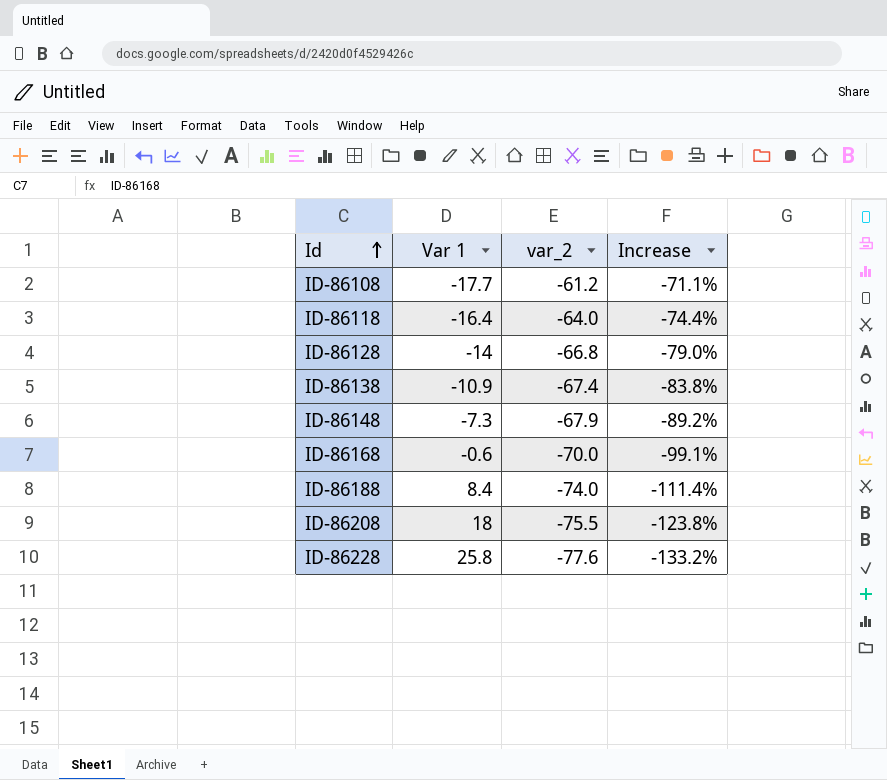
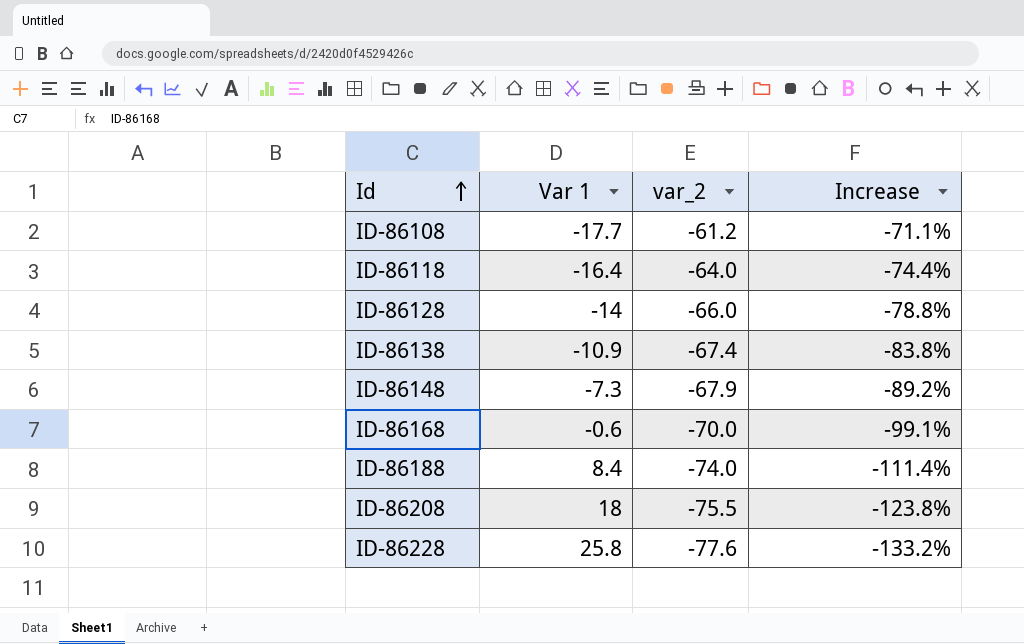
ID-86128 | var_2: -66.8 -> -66.0
ID-86128 | Increase: -79.0% -> -78.8%

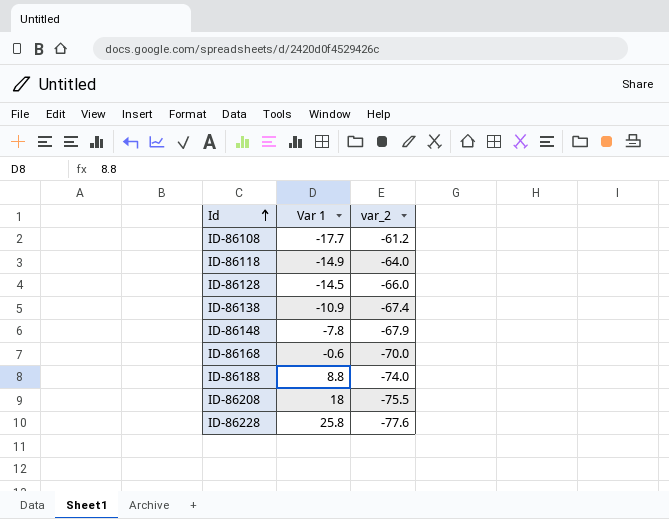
column Increase | formula: ([Var 1] - [var_2]) / [var_2] -> none
ID-86118 | Var 1: -16.4 -> -14.9
ID-86128 | Var 1: -14 -> -14.5
ID-86148 | Var 1: -7.3 -> -7.8
ID-86188 | Var 1: 8.4 -> 8.8

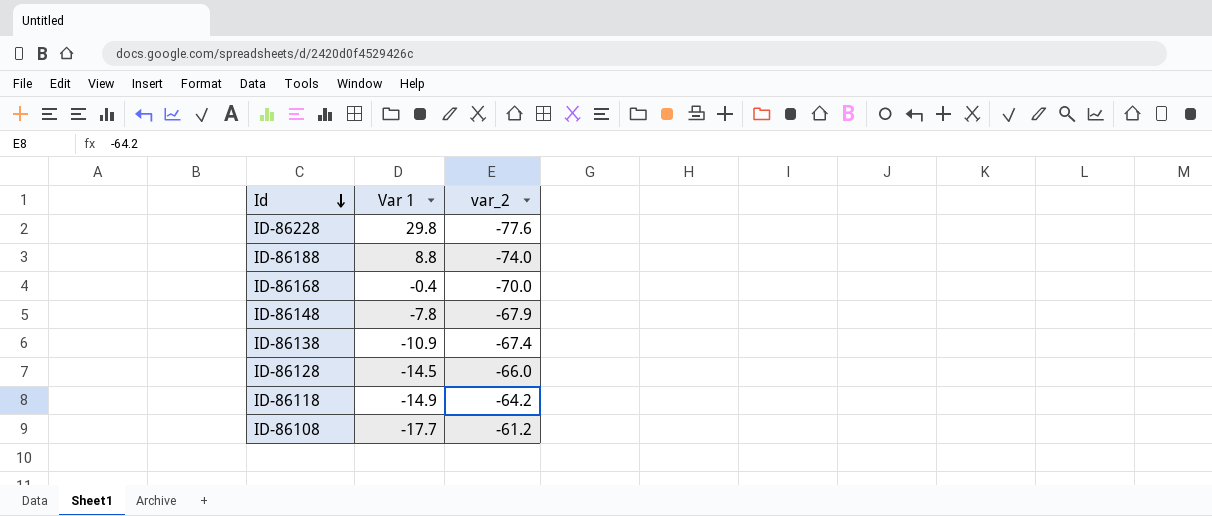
row order: Id ascending -> Id descending
row ID-86208: 18 | -75.5 -> none
ID-86228 | Var 1: 25.8 -> 29.8
ID-86168 | Var 1: -0.6 -> -0.4
ID-86118 | var_2: -64.0 -> -64.2

